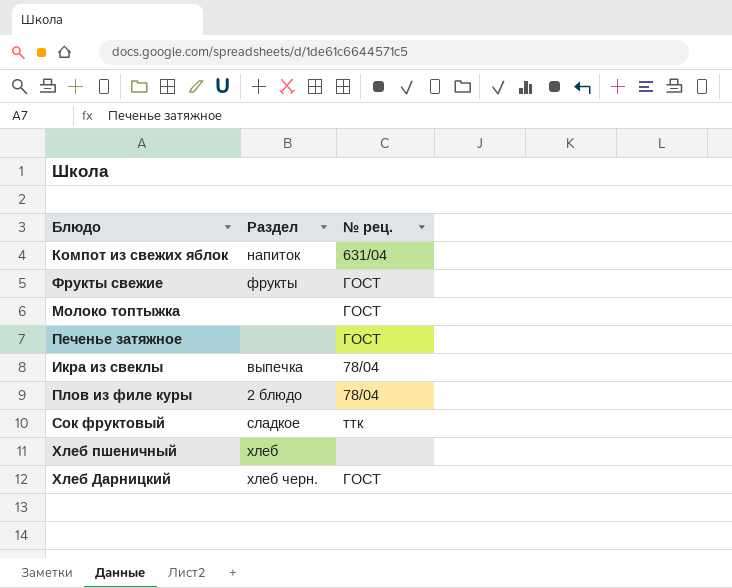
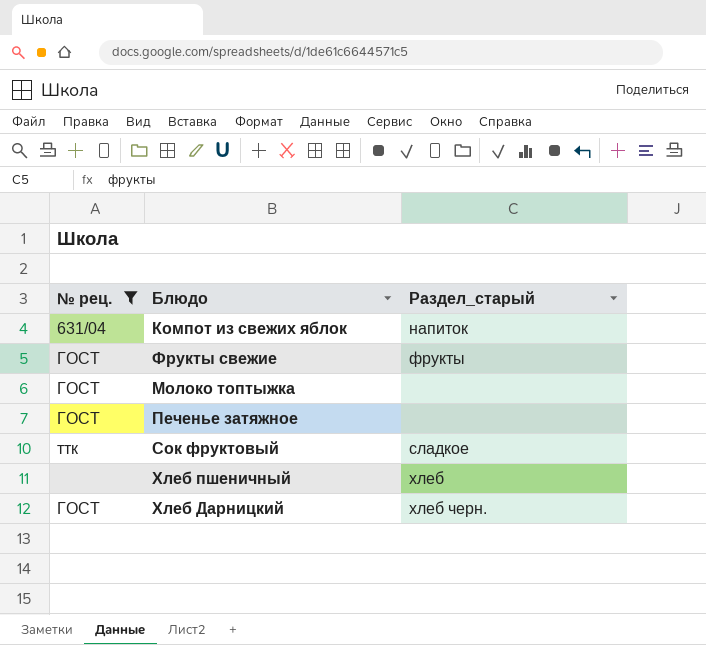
filter: none -> № рец. != 78/04
column № рец. | position: 3 -> 1
column name: Раздел -> Раздел_старый

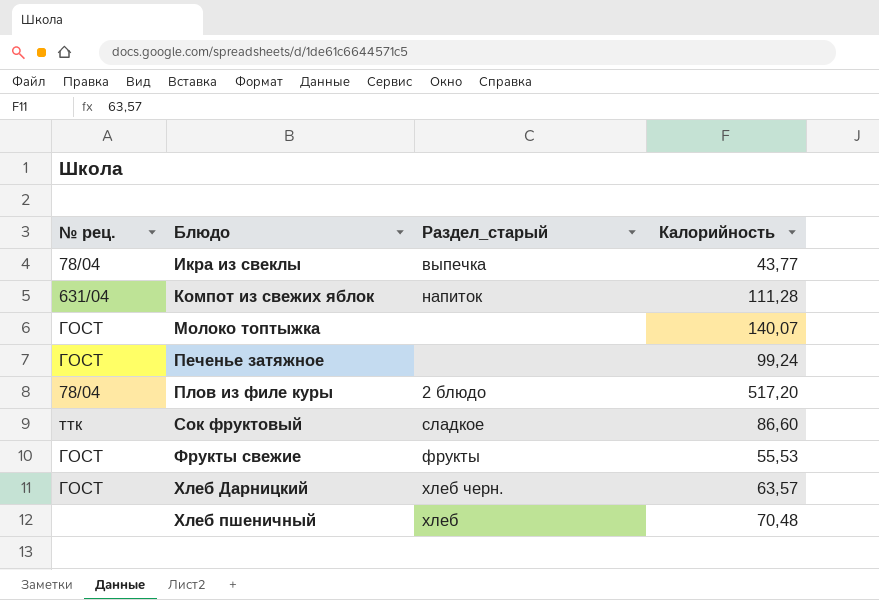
filter: № рец. != 78/04 -> none
row order: none -> Блюдо ascending
column Калорийность | position: none -> 4

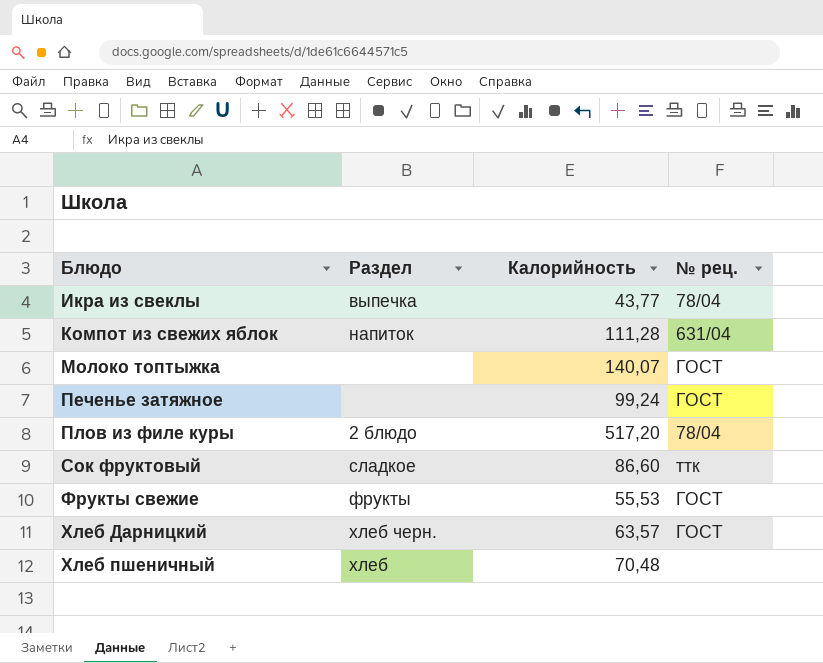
column name: Раздел_старый -> Раздел
column № рец. | position: 1 -> 4

